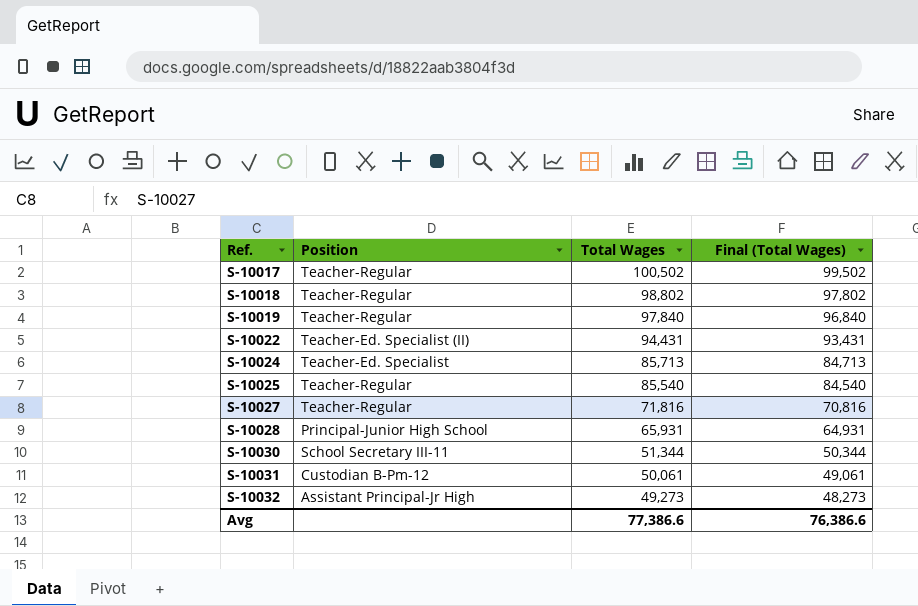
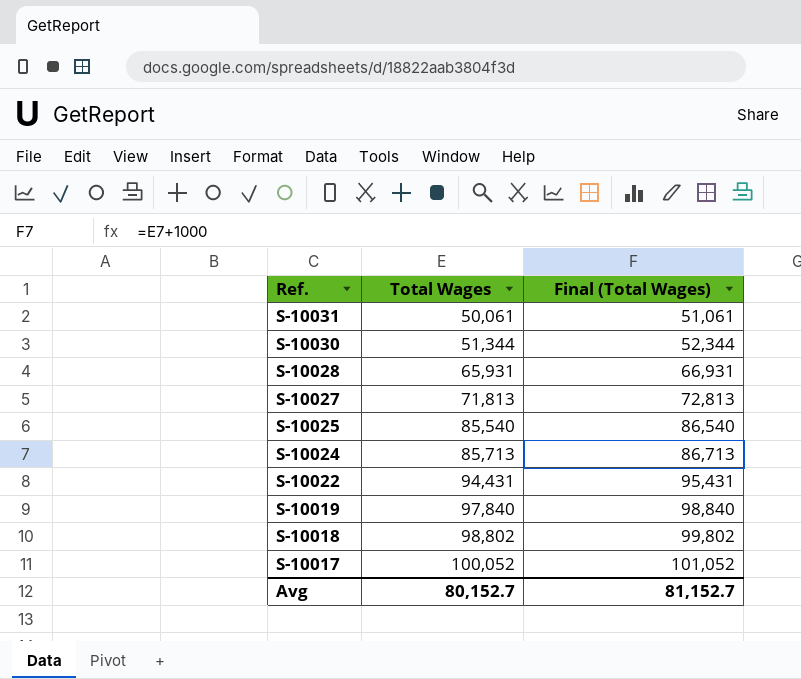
row order: Ref. ascending -> Ref. descending
column Position | position: 2 -> none
column Final (Total Wages) | formula: [Total Wages] - 1000 -> [Total Wages] + 1000
row S-10032: Assistant Principal-Jr High | 49,273 | 48,273 -> none
S-10027 | Total Wages: 71,816 -> 71,813
S-10017 | Total Wages: 100,502 -> 100,052
Avg | Total Wages: 77,386.6 -> 80,152.7
Avg | Final (Total Wages): 76,386.6 -> 81,152.7

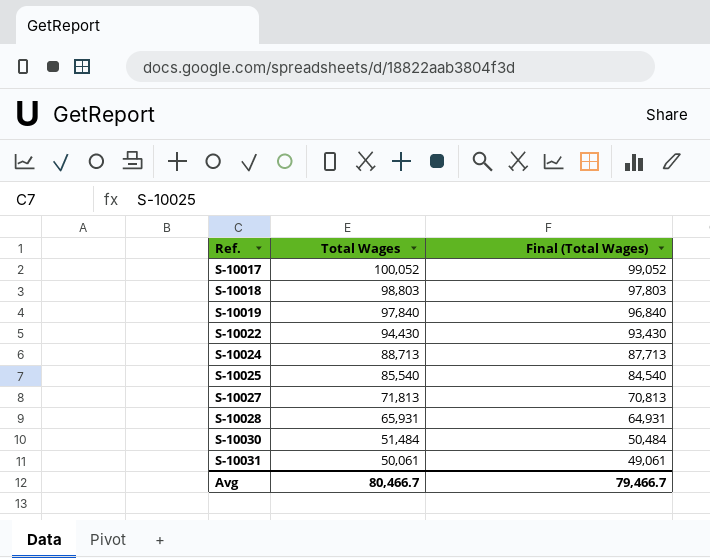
row order: Ref. descending -> Ref. ascending
column Final (Total Wages) | formula: [Total Wages] + 1000 -> [Total Wages] - 1000
S-10018 | Total Wages: 98,802 -> 98,803
S-10022 | Total Wages: 94,431 -> 94,430
S-10024 | Total Wages: 85,713 -> 88,713
S-10030 | Total Wages: 51,344 -> 51,484
Avg | Total Wages: 80,152.7 -> 80,466.7
Avg | Final (Total Wages): 81,152.7 -> 79,466.7

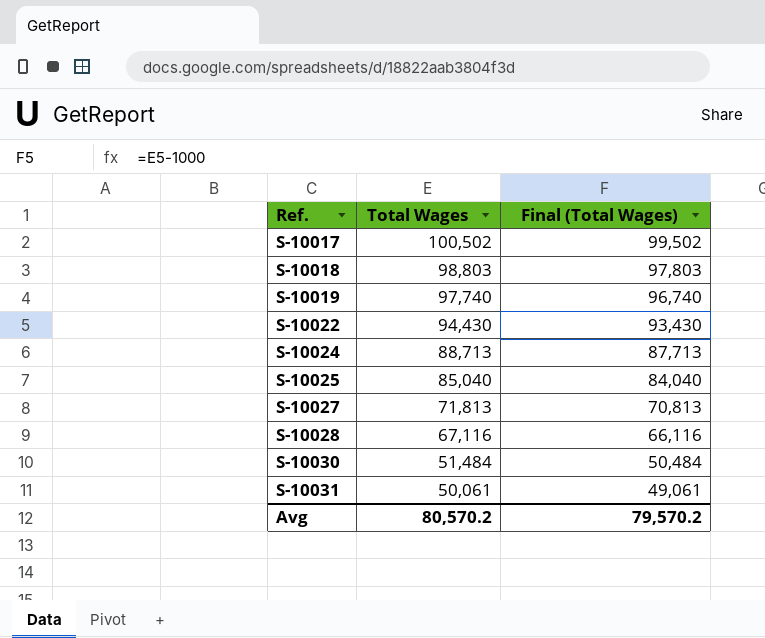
S-10017 | Total Wages: 100,052 -> 100,502
S-10017 | Final (Total Wages): 99,052 -> 99,502
S-10019 | Total Wages: 97,840 -> 97,740
S-10019 | Final (Total Wages): 96,840 -> 96,740
S-10025 | Total Wages: 85,540 -> 85,040
S-10025 | Final (Total Wages): 84,540 -> 84,040
S-10028 | Total Wages: 65,931 -> 67,116
S-10028 | Final (Total Wages): 64,931 -> 66,116
Avg | Total Wages: 80,466.7 -> 80,570.2
Avg | Final (Total Wages): 79,466.7 -> 79,570.2

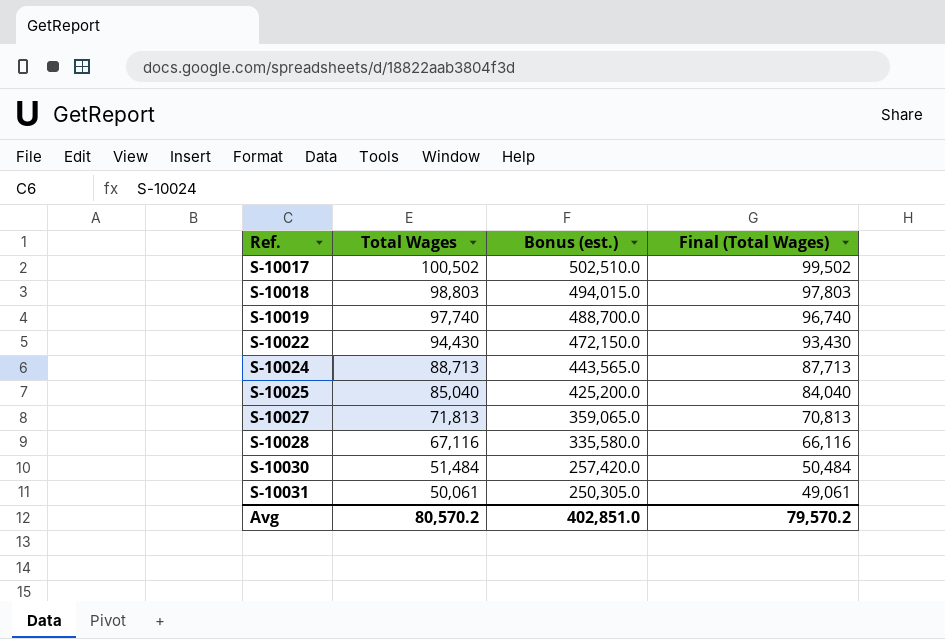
column Bonus (est.) | formula: none -> [Total Wages] * 5

